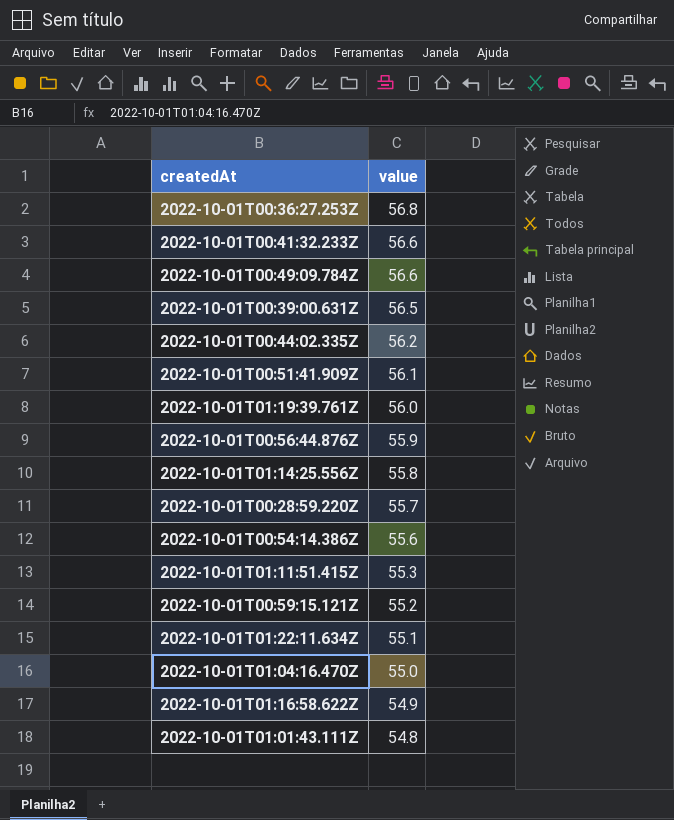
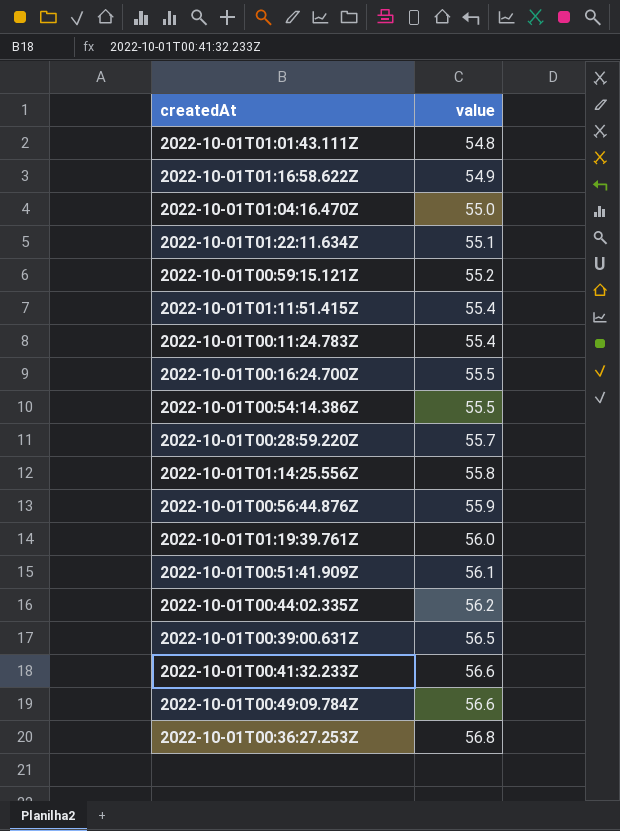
row order: value descending -> value ascending
2022-10-01T01:11:51.415Z | value: 55.3 -> 55.4
row 2022-10-01T00:11:24.783Z: none -> 55.4
row 2022-10-01T00:16:24.700Z: none -> 55.5
2022-10-01T00:54:14.386Z | value: 55.6 -> 55.5

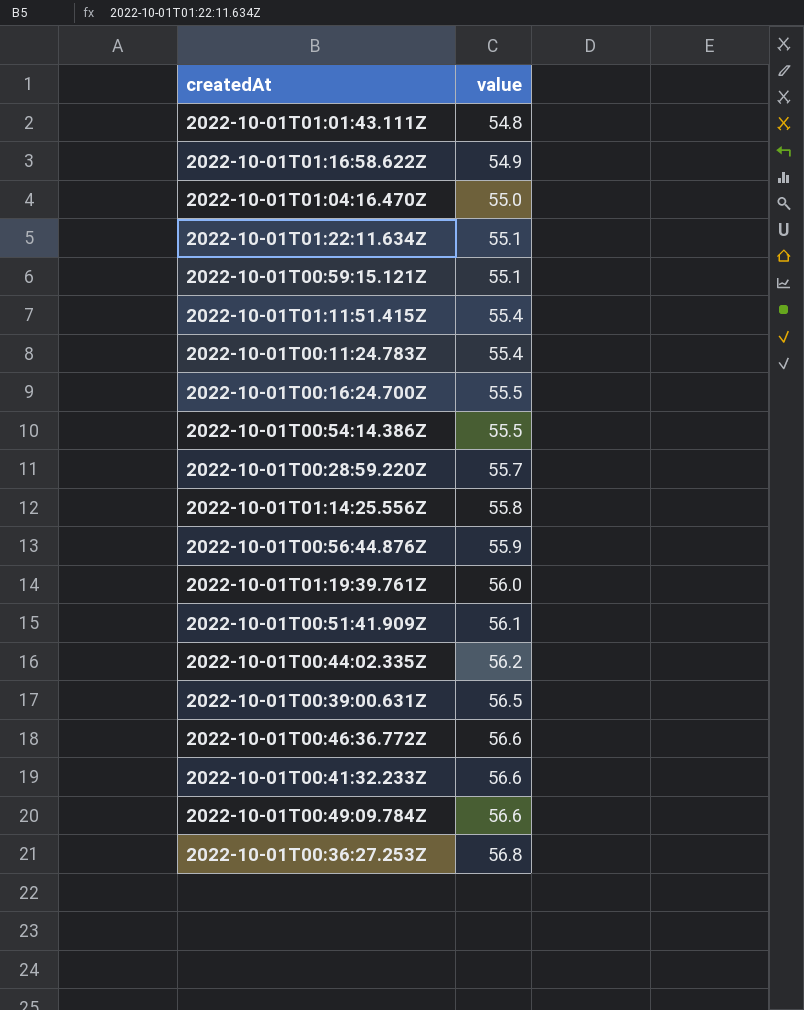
2022-10-01T00:59:15.121Z | value: 55.2 -> 55.1
row 2022-10-01T00:46:36.772Z: none -> 56.6

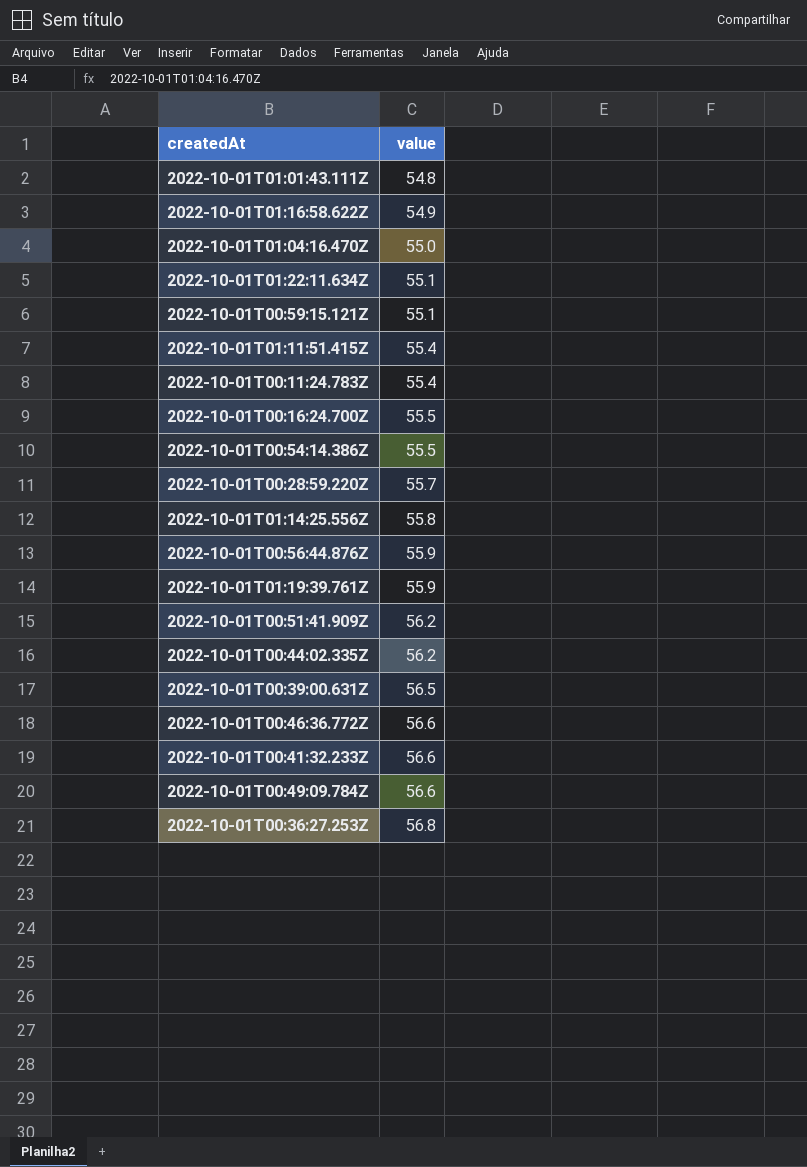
2022-10-01T01:19:39.761Z | value: 56.0 -> 55.9
2022-10-01T00:51:41.909Z | value: 56.1 -> 56.2

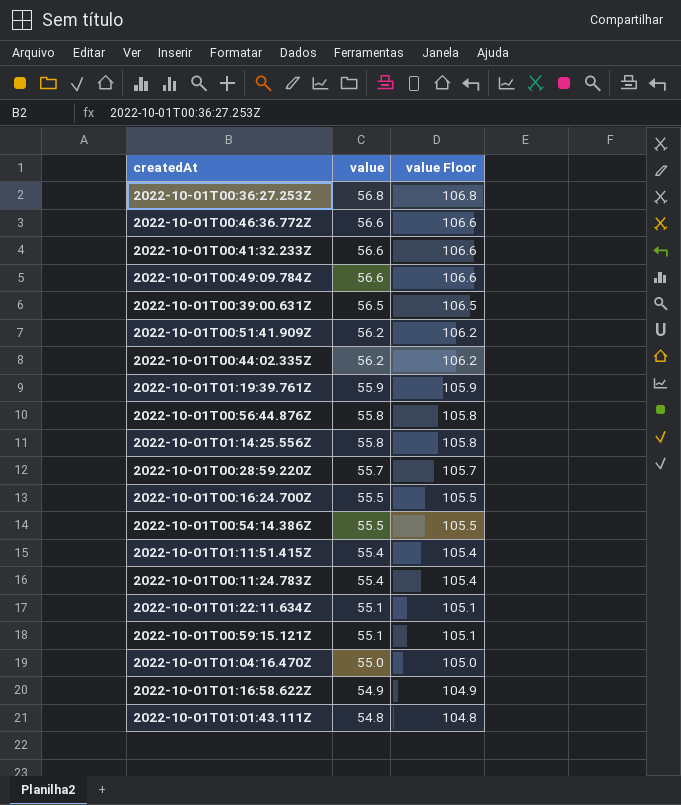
row order: value ascending -> value descending
column value Floor | formula: none -> [value] + 50
2022-10-01T00:56:44.876Z | value: 55.9 -> 55.8

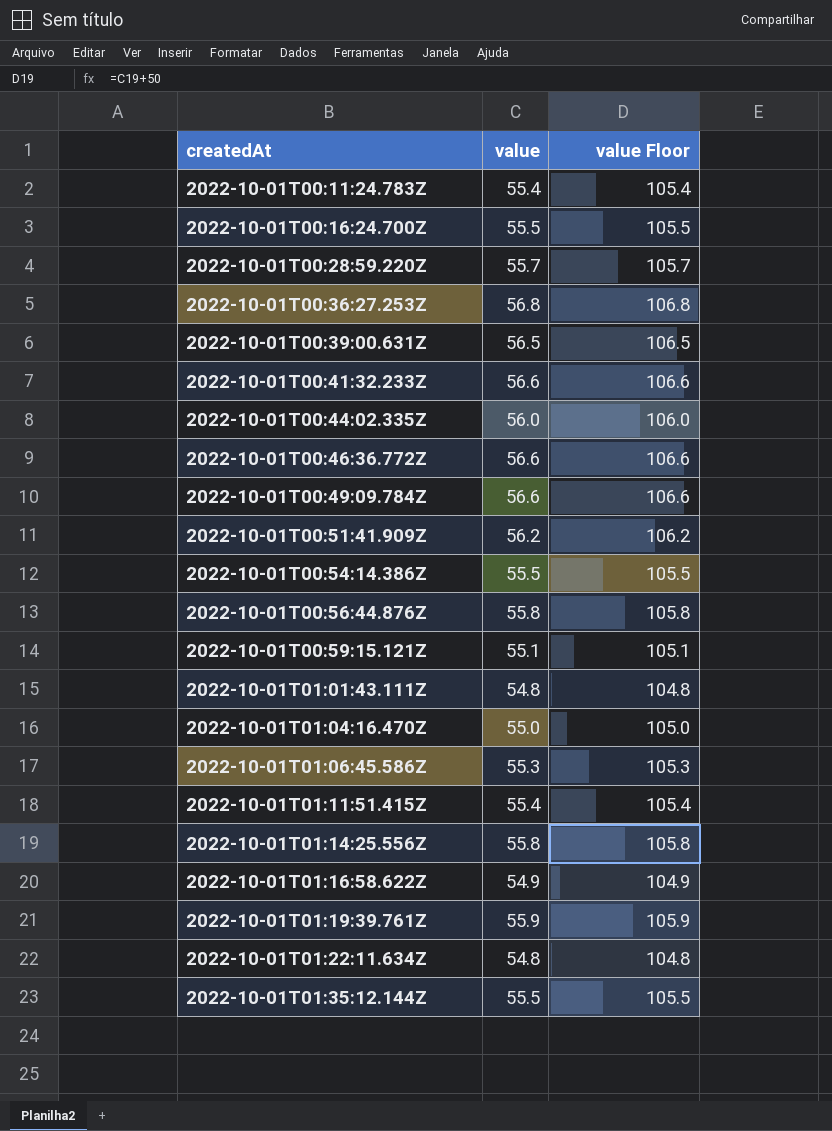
row order: value descending -> createdAt ascending
2022-10-01T00:44:02.335Z | value: 56.2 -> 56.0
2022-10-01T00:44:02.335Z | value Floor: 106.2 -> 106.0
row 2022-10-01T01:06:45.586Z: none -> 55.3 | 105.3
2022-10-01T01:22:11.634Z | value: 55.1 -> 54.8
2022-10-01T01:22:11.634Z | value Floor: 105.1 -> 104.8
row 2022-10-01T01:35:12.144Z: none -> 55.5 | 105.5

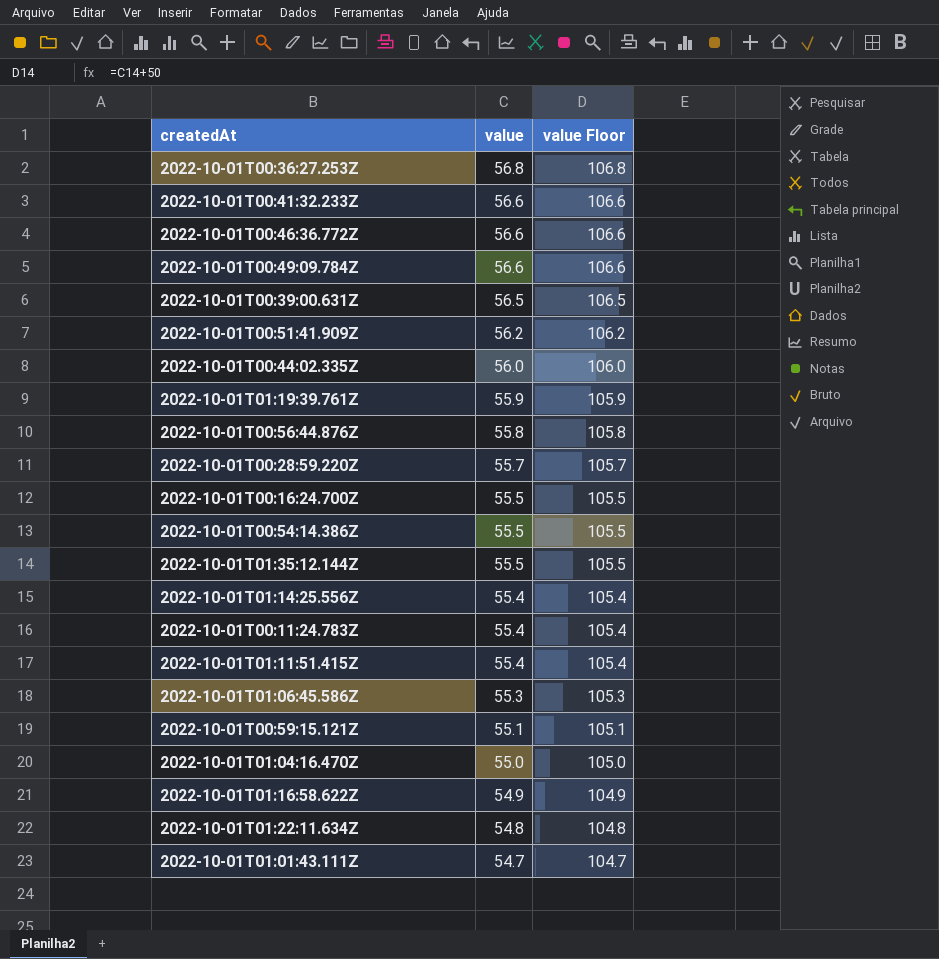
row order: createdAt ascending -> value descending
2022-10-01T01:14:25.556Z | value: 55.8 -> 55.4
2022-10-01T01:14:25.556Z | value Floor: 105.8 -> 105.4
2022-10-01T01:01:43.111Z | value: 54.8 -> 54.7
2022-10-01T01:01:43.111Z | value Floor: 104.8 -> 104.7

